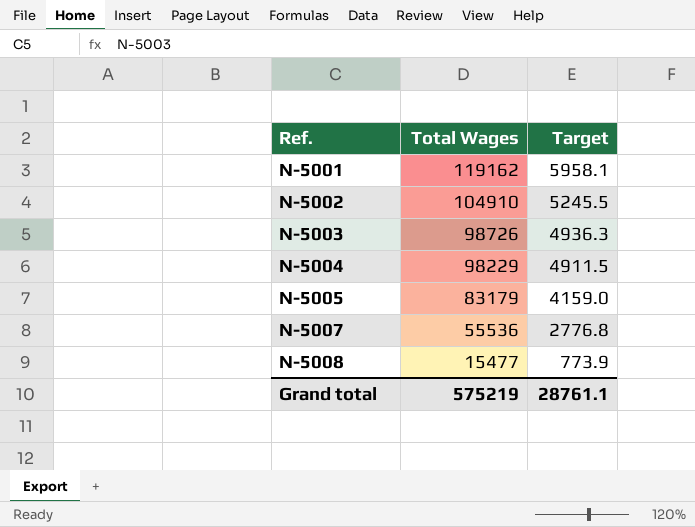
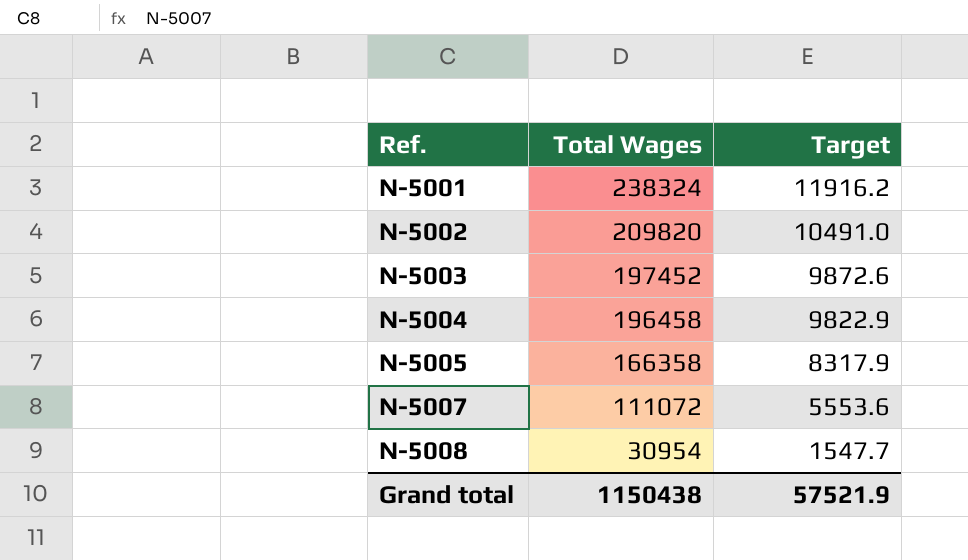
N-5001 | Total Wages: 119162 -> 238324
N-5001 | Target: 5958.1 -> 11916.2
N-5002 | Total Wages: 104910 -> 209820
N-5002 | Target: 5245.5 -> 10491.0
N-5003 | Total Wages: 98726 -> 197452
N-5003 | Target: 4936.3 -> 9872.6
N-5004 | Total Wages: 98229 -> 196458
N-5004 | Target: 4911.5 -> 9822.9
N-5005 | Total Wages: 83179 -> 166358
N-5005 | Target: 4159.0 -> 8317.9
N-5007 | Total Wages: 55536 -> 111072
N-5007 | Target: 2776.8 -> 5553.6
N-5008 | Total Wages: 15477 -> 30954
N-5008 | Target: 773.9 -> 1547.7
Grand total | Total Wages: 575219 -> 1150438
Grand total | Target: 28761.1 -> 57521.9

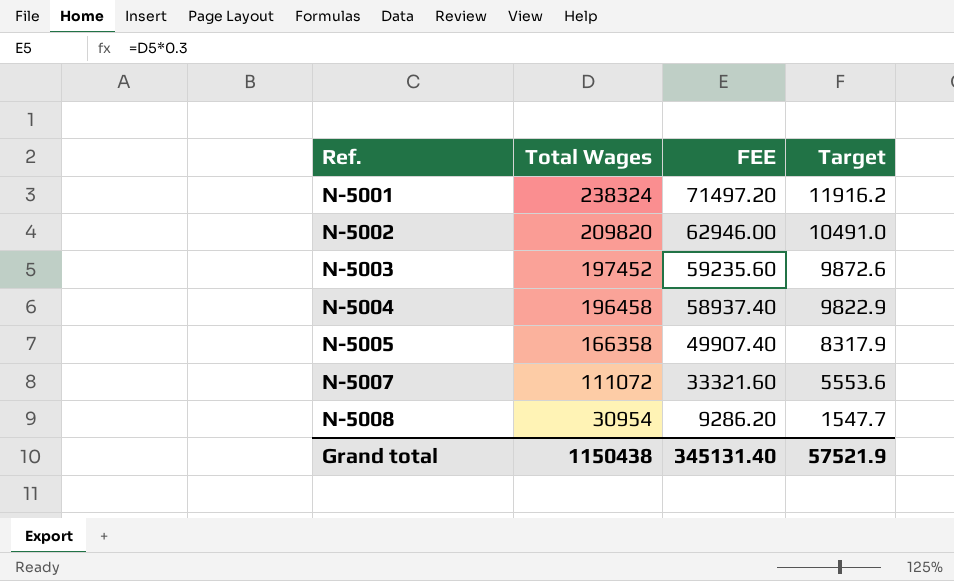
column FEE | formula: none -> [Total Wages] * 0.3

